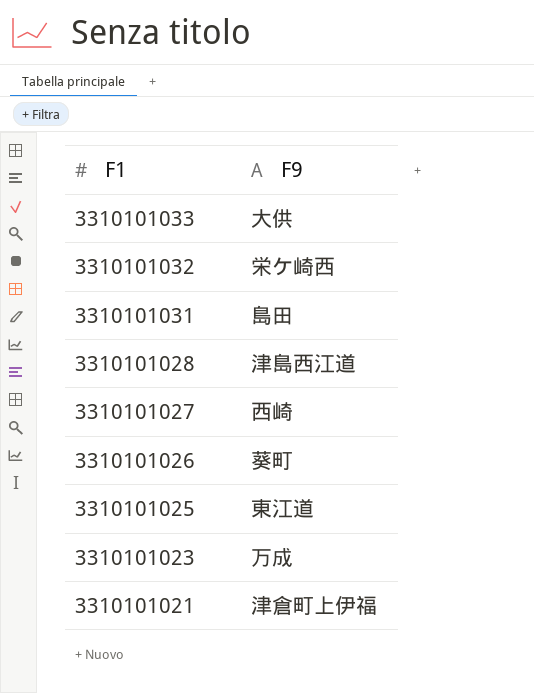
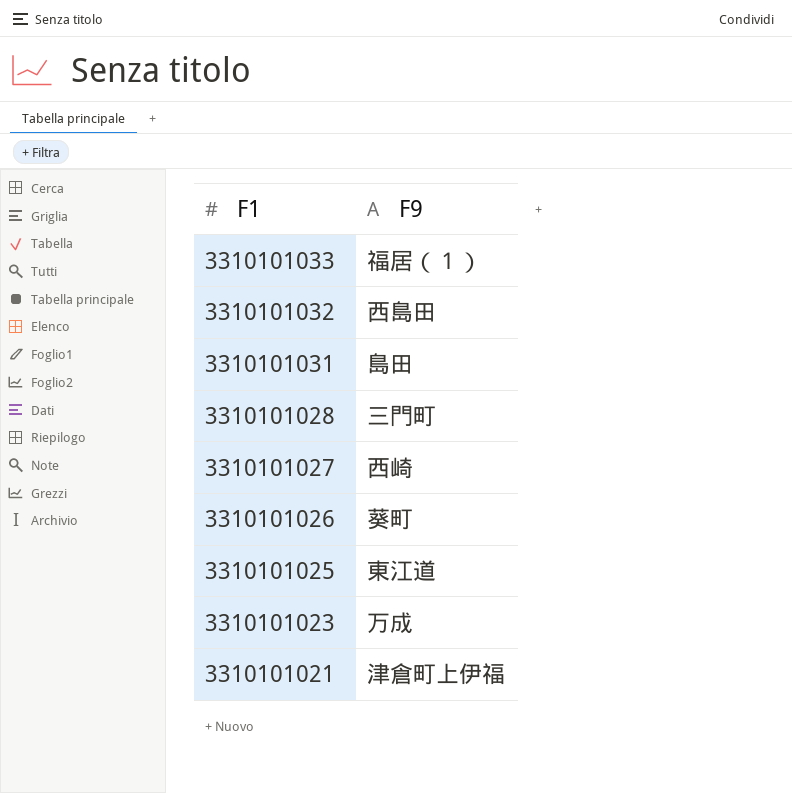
3310101033 | F9: 大供 -> 福居（１）
3310101032 | F9: 栄ケ崎西 -> 西島田
3310101028 | F9: 津島西江道 -> 三門町

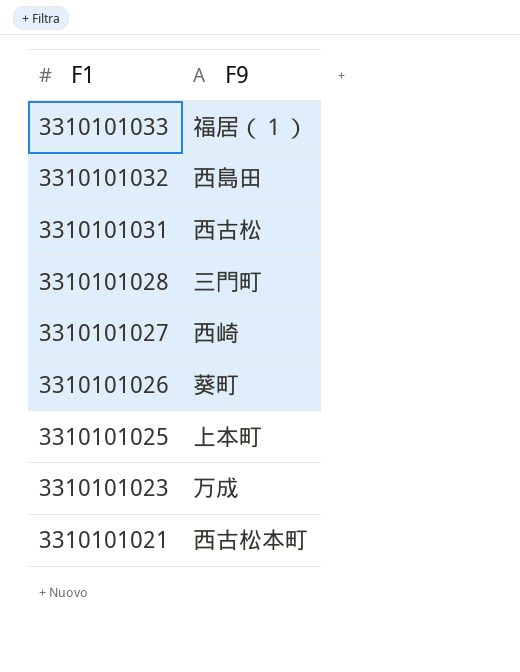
3310101031 | F9: 島田 -> 西古松
3310101025 | F9: 東江道 -> 上本町
3310101021 | F9: 津倉町上伊福 -> 西古松本町

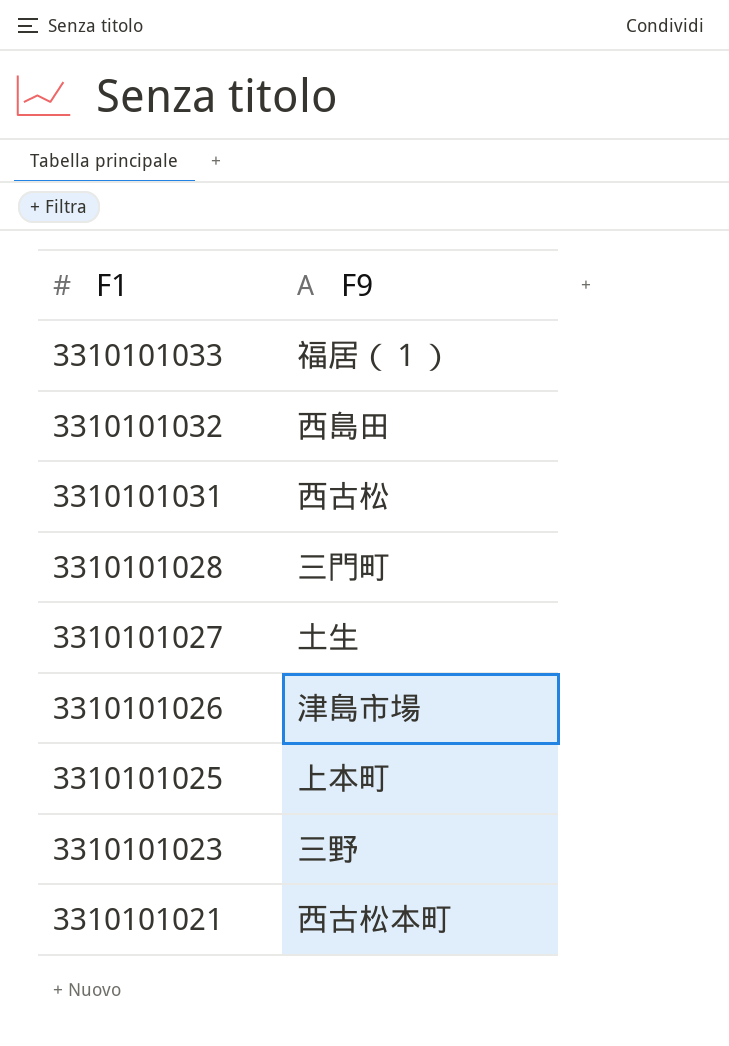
3310101027 | F9: 西崎 -> 土生
3310101026 | F9: 葵町 -> 津島市場
3310101023 | F9: 万成 -> 三野

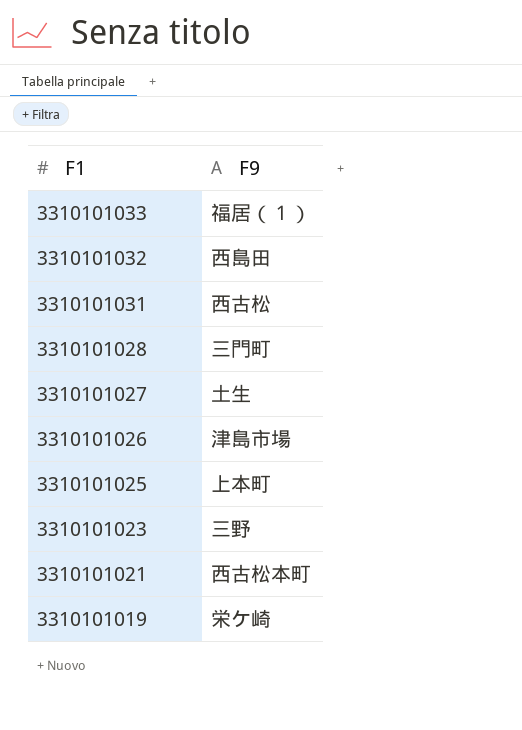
row 3310101019: none -> 栄ケ崎

